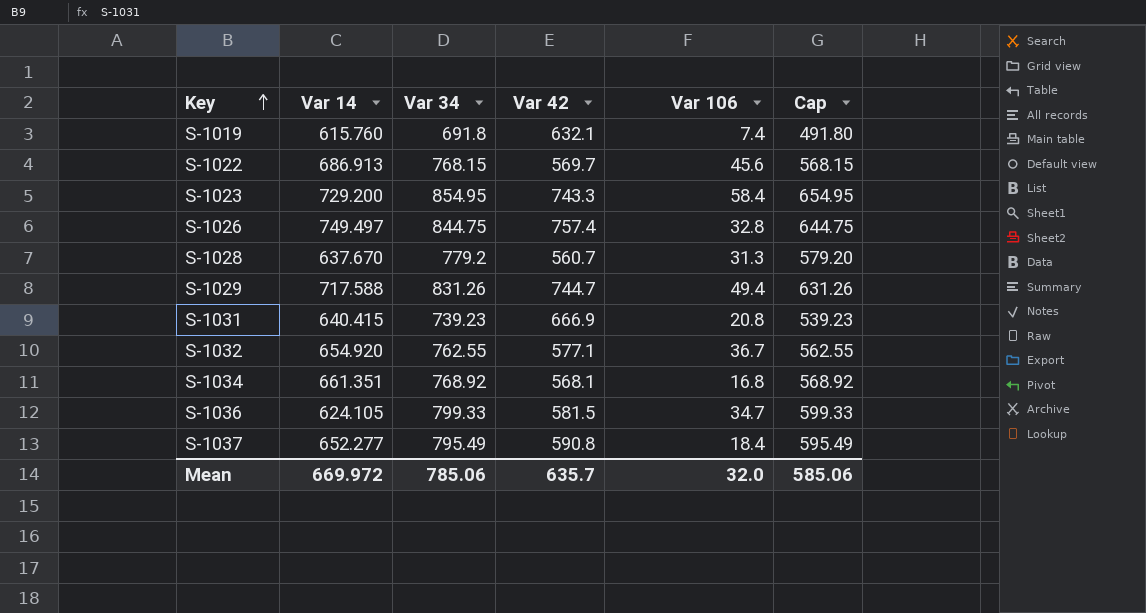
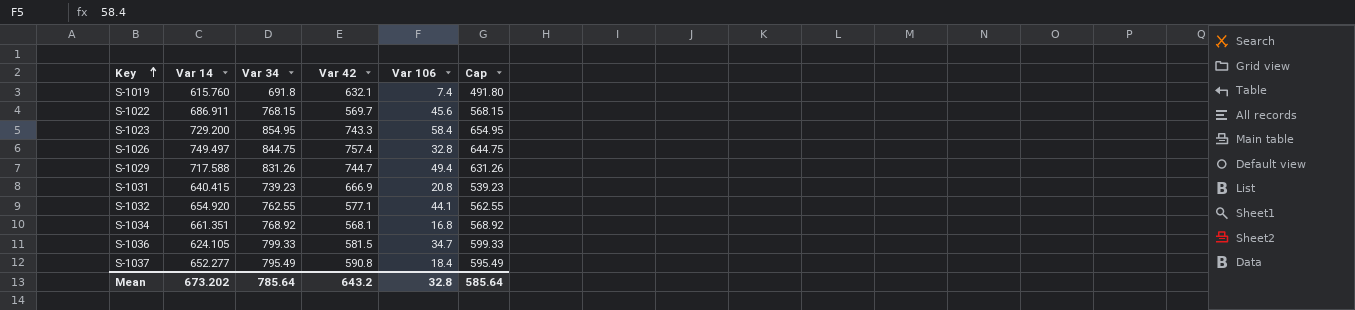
row S-1028: 637.670 | 779.2 | 560.7 | 31.3 | 579.20 -> none
S-1022 | Var 14: 686.913 -> 686.911
S-1032 | Var 106: 36.7 -> 44.1
Mean | Var 14: 669.972 -> 673.202
Mean | Var 34: 785.06 -> 785.64
Mean | Var 42: 635.7 -> 643.2
Mean | Var 106: 32.0 -> 32.8
Mean | Cap: 585.06 -> 585.64

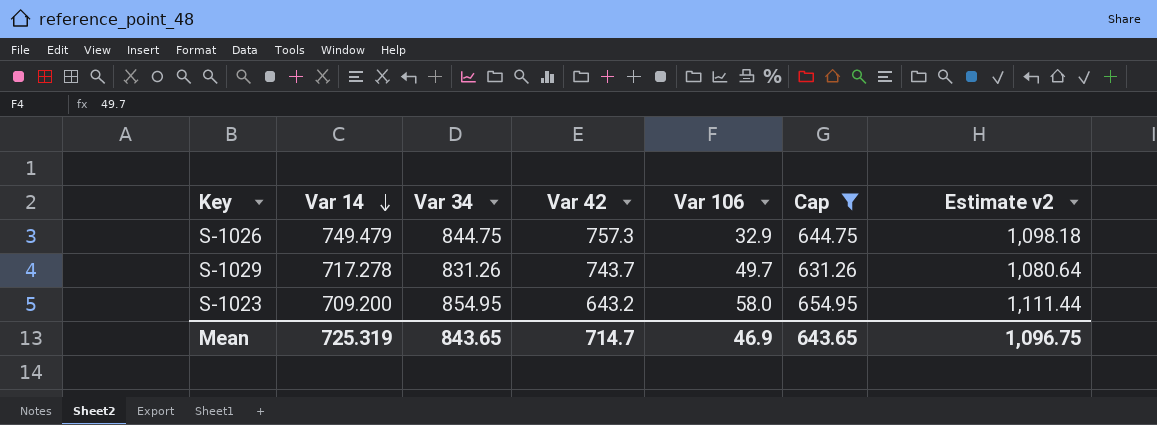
filter: none -> Cap >= 631.26
row order: Key ascending -> Var 14 descending
column Estimate v2 | formula: none -> [Var 34] * 1.3
S-1026 | Var 14: 749.497 -> 749.479
S-1026 | Var 42: 757.4 -> 757.3
S-1026 | Var 106: 32.8 -> 32.9
S-1029 | Var 14: 717.588 -> 717.278
S-1029 | Var 42: 744.7 -> 743.7
S-1029 | Var 106: 49.4 -> 49.7
S-1023 | Var 14: 729.200 -> 709.200
S-1023 | Var 42: 743.3 -> 643.2
S-1023 | Var 106: 58.4 -> 58.0
Mean | Var 14: 673.202 -> 725.319
Mean | Var 34: 785.64 -> 843.65
Mean | Var 42: 643.2 -> 714.7
Mean | Var 106: 32.8 -> 46.9
Mean | Cap: 585.64 -> 643.65

